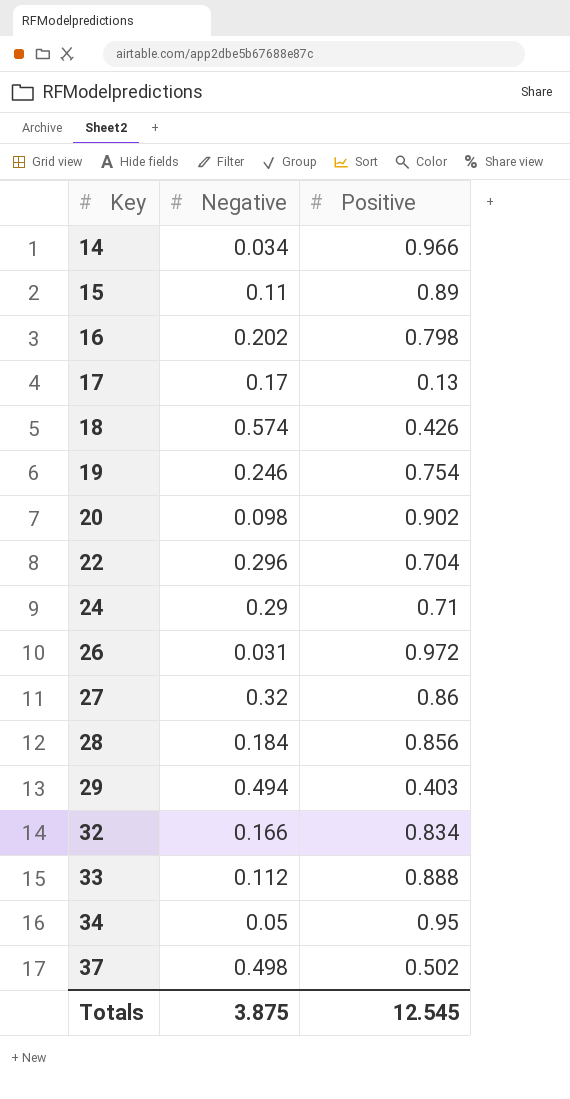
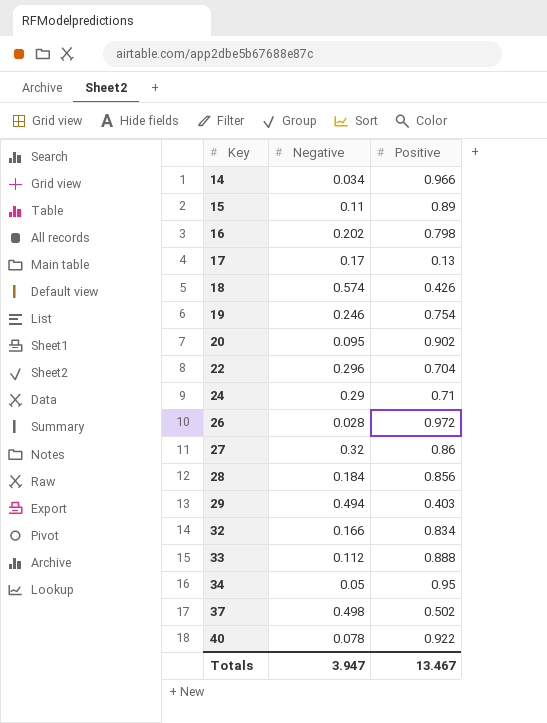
20 | Negative: 0.098 -> 0.095
26 | Negative: 0.031 -> 0.028
row 40: none -> 0.078 | 0.922
Totals | Negative: 3.875 -> 3.947
Totals | Positive: 12.545 -> 13.467

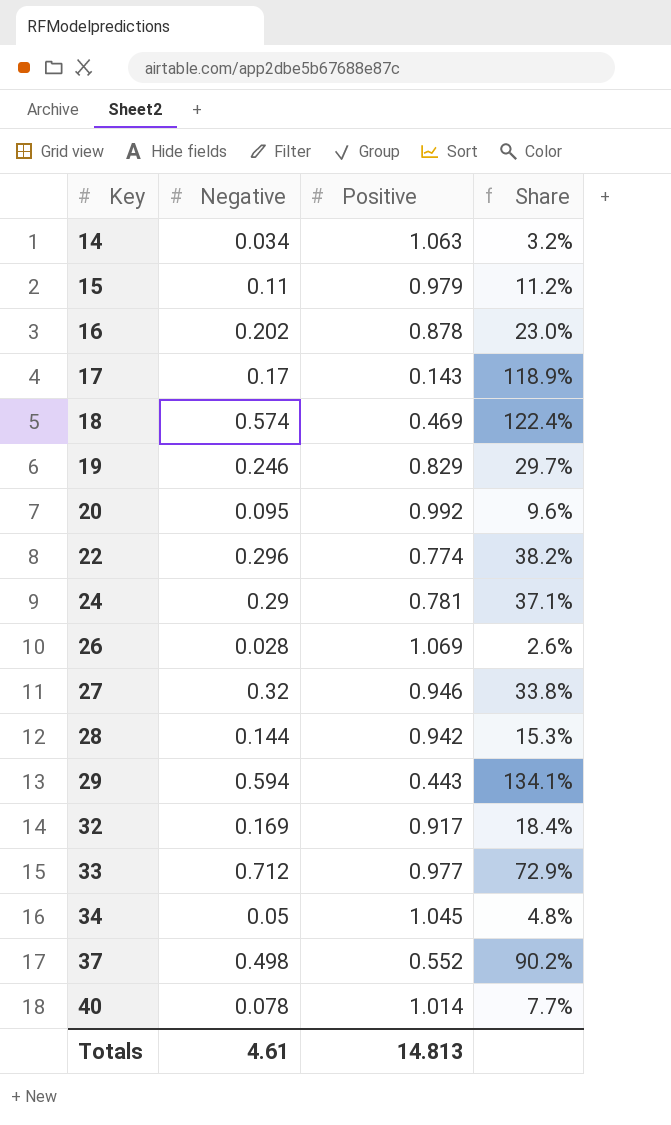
column Share | formula: none -> [Negative] / [Positive]
14 | Positive: 0.966 -> 1.063
15 | Positive: 0.89 -> 0.979
16 | Positive: 0.798 -> 0.878
17 | Positive: 0.13 -> 0.143
18 | Positive: 0.426 -> 0.469
19 | Positive: 0.754 -> 0.829
20 | Positive: 0.902 -> 0.992
22 | Positive: 0.704 -> 0.774
24 | Positive: 0.71 -> 0.781
26 | Positive: 0.972 -> 1.069
27 | Positive: 0.86 -> 0.946
28 | Negative: 0.184 -> 0.144
28 | Positive: 0.856 -> 0.942
29 | Negative: 0.494 -> 0.594
29 | Positive: 0.403 -> 0.443
32 | Negative: 0.166 -> 0.169
32 | Positive: 0.834 -> 0.917
33 | Negative: 0.112 -> 0.712
33 | Positive: 0.888 -> 0.977
34 | Positive: 0.95 -> 1.045
37 | Positive: 0.502 -> 0.552
40 | Positive: 0.922 -> 1.014
Totals | Negative: 3.947 -> 4.61
Totals | Positive: 13.467 -> 14.813

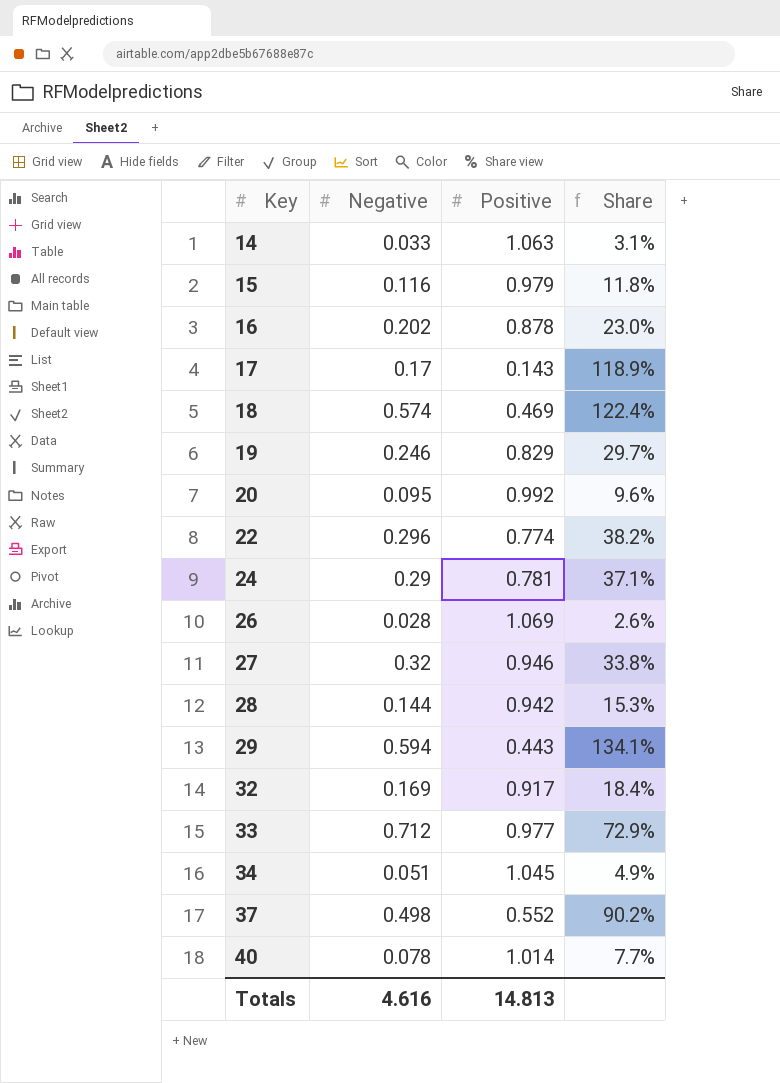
14 | Negative: 0.034 -> 0.033
14 | Share: 3.2% -> 3.1%
15 | Negative: 0.11 -> 0.116
15 | Share: 11.2% -> 11.8%
34 | Negative: 0.05 -> 0.051
34 | Share: 4.8% -> 4.9%
Totals | Negative: 4.61 -> 4.616

